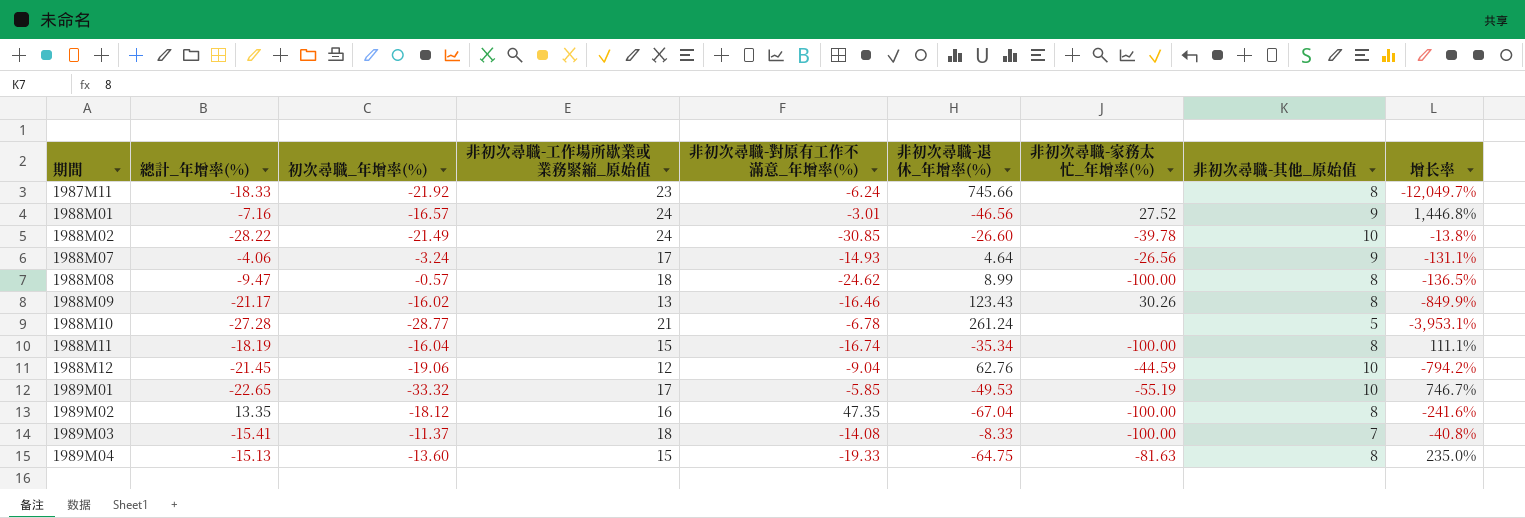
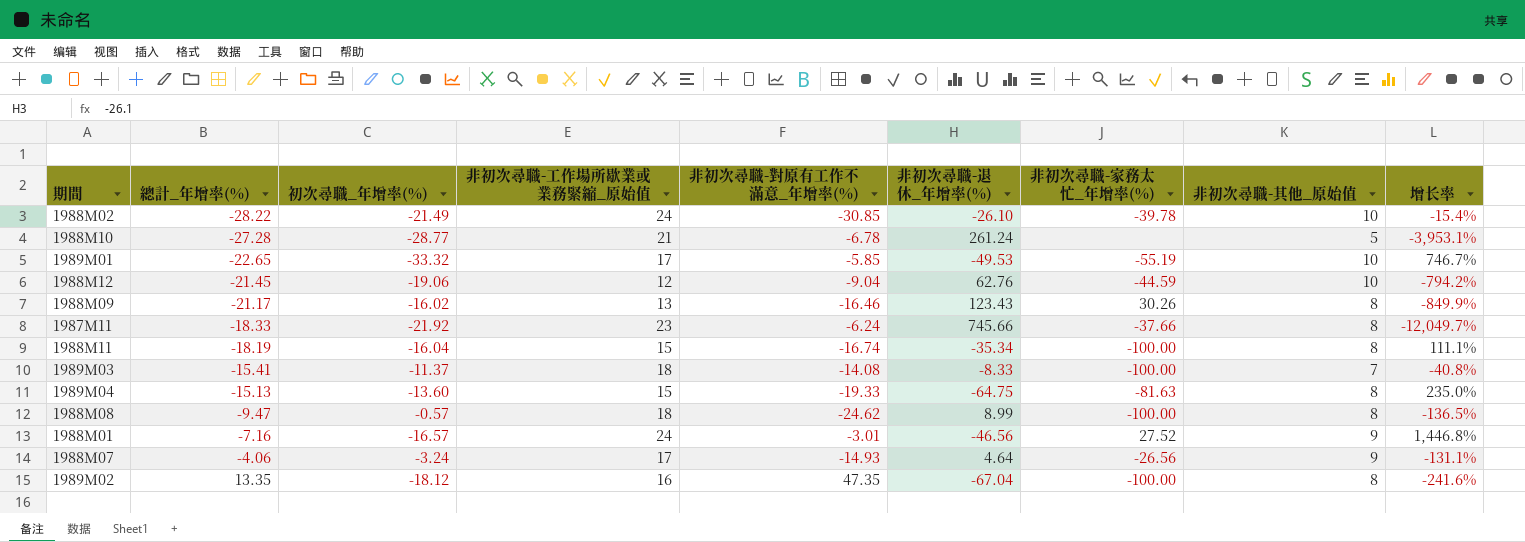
row order: 期間 ascending -> 總計_年增率(%) ascending
1988M02 | 非初次尋職-退休_年增率(%): -26.60 -> -26.10
1988M02 | 增长率: -13.8% -> -15.4%
1987M11 | 非初次尋職-家務太忙_年增率(%): none -> -37.66

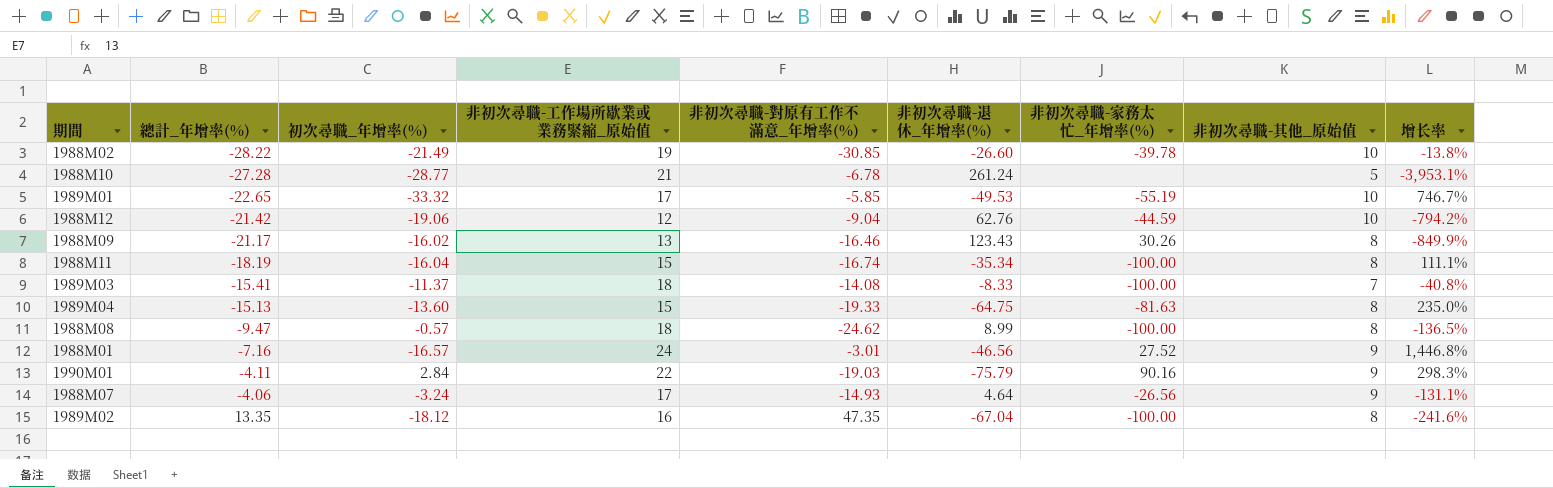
row 1987M11: -18.33 | -21.92 | 23 | -6.24 | 745.66 | -37.66 | 8 | -12,049.7% -> none
1988M02 | 非初次尋職-工作場所歇業或業務緊縮_原始值: 24 -> 19
1988M02 | 非初次尋職-退休_年增率(%): -26.10 -> -26.60
1988M02 | 增长率: -15.4% -> -13.8%
1988M12 | 總計_年增率(%): -21.45 -> -21.42
row 1990M01: none -> -4.11 | 2.84 | 22 | -19.03 | -75.79 | 90.16 | 9 | 298.3%

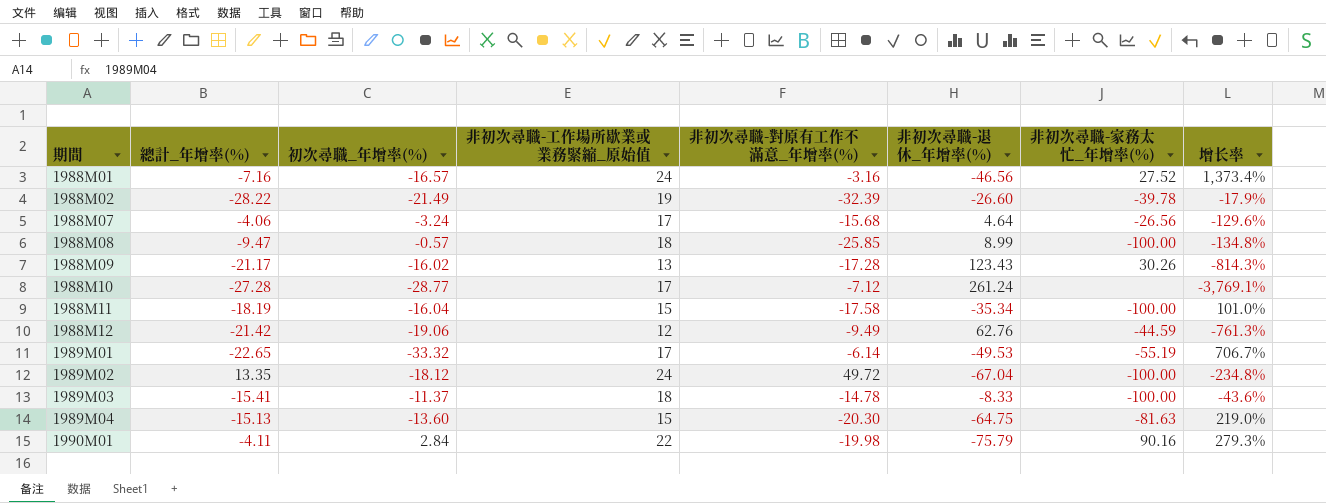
row order: 總計_年增率(%) ascending -> 期間 ascending
column 非初次尋職-其他_原始值 | position: 8 -> none
1988M01 | 非初次尋職-對原有工作不滿意_年增率(%): -3.01 -> -3.16
1988M01 | 增长率: 1,446.8% -> 1,373.4%
1988M02 | 非初次尋職-對原有工作不滿意_年增率(%): -30.85 -> -32.39
1988M02 | 增长率: -13.8% -> -17.9%
1988M07 | 非初次尋職-對原有工作不滿意_年增率(%): -14.93 -> -15.68
1988M07 | 增长率: -131.1% -> -129.6%
1988M08 | 非初次尋職-對原有工作不滿意_年增率(%): -24.62 -> -25.85
1988M08 | 增长率: -136.5% -> -134.8%
1988M09 | 非初次尋職-對原有工作不滿意_年增率(%): -16.46 -> -17.28
1988M09 | 增长率: -849.9% -> -814.3%
1988M10 | 非初次尋職-工作場所歇業或業務緊縮_原始值: 21 -> 17
1988M10 | 非初次尋職-對原有工作不滿意_年增率(%): -6.78 -> -7.12
1988M10 | 增长率: -3,953.1% -> -3,769.1%
1988M11 | 非初次尋職-對原有工作不滿意_年增率(%): -16.74 -> -17.58
1988M11 | 增长率: 111.1% -> 101.0%
1988M12 | 非初次尋職-對原有工作不滿意_年增率(%): -9.04 -> -9.49
1988M12 | 增长率: -794.2% -> -761.3%
1989M01 | 非初次尋職-對原有工作不滿意_年增率(%): -5.85 -> -6.14
1989M01 | 增长率: 746.7% -> 706.7%
1989M02 | 非初次尋職-工作場所歇業或業務緊縮_原始值: 16 -> 24
1989M02 | 非初次尋職-對原有工作不滿意_年增率(%): 47.35 -> 49.72
1989M02 | 增长率: -241.6% -> -234.8%
1989M03 | 非初次尋職-對原有工作不滿意_年增率(%): -14.08 -> -14.78
1989M03 | 增长率: -40.8% -> -43.6%
1989M04 | 非初次尋職-對原有工作不滿意_年增率(%): -19.33 -> -20.30
1989M04 | 增长率: 235.0% -> 219.0%
1990M01 | 非初次尋職-對原有工作不滿意_年增率(%): -19.03 -> -19.98
1990M01 | 增长率: 298.3% -> 279.3%

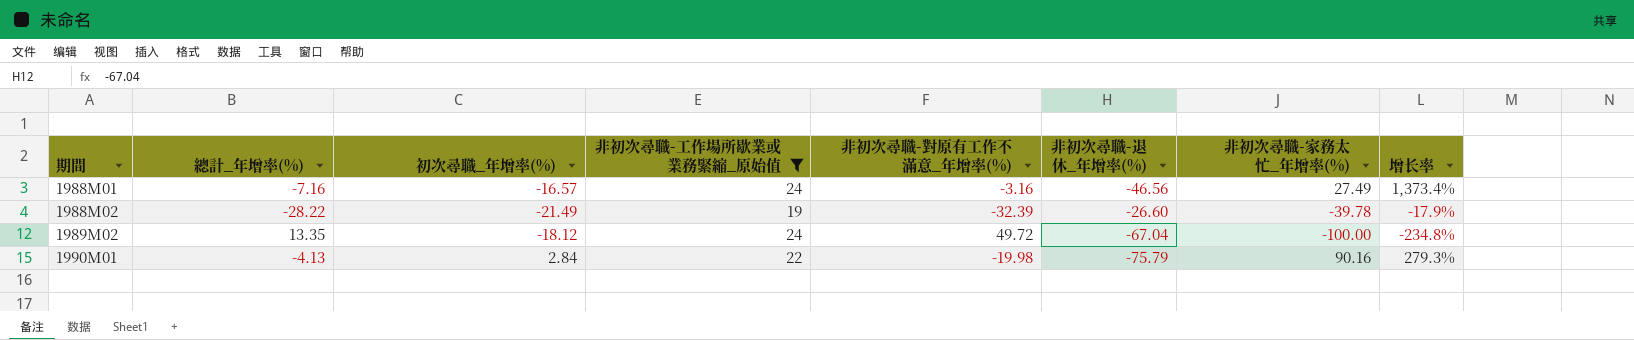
filter: none -> 非初次尋職-工作場所歇業或業務緊縮_原始值 >= 19
1988M01 | 非初次尋職-家務太忙_年增率(%): 27.52 -> 27.49
1990M01 | 總計_年增率(%): -4.11 -> -4.13

